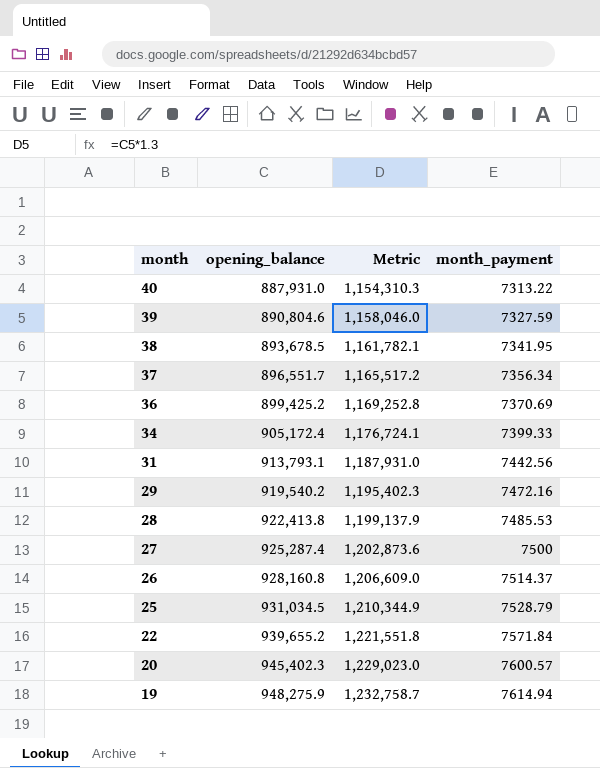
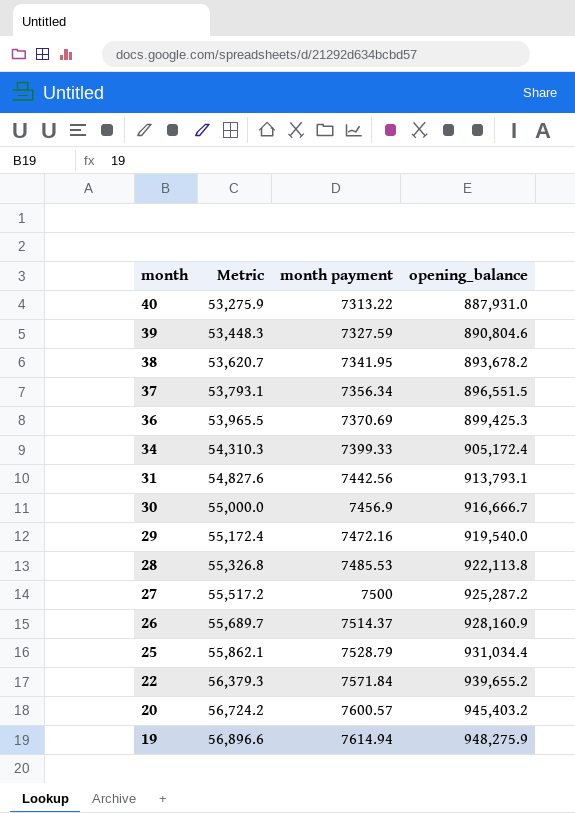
column Metric | formula: [opening_balance] * 1.3 -> [opening_balance] * 0.06
column name: month_payment -> month payment
column opening_balance | position: 2 -> 4
38 | opening_balance: 893,678.5 -> 893,678.2
37 | opening_balance: 896,551.7 -> 896,551.5
36 | opening_balance: 899,425.2 -> 899,425.3
row 30: none -> 55,000.0 | 7456.9 | 916,666.7
29 | opening_balance: 919,540.2 -> 919,540.0
28 | opening_balance: 922,413.8 -> 922,113.8
27 | opening_balance: 925,287.4 -> 925,287.2
26 | opening_balance: 928,160.8 -> 928,160.9
25 | opening_balance: 931,034.5 -> 931,034.4
20 | opening_balance: 945,402.3 -> 945,403.2

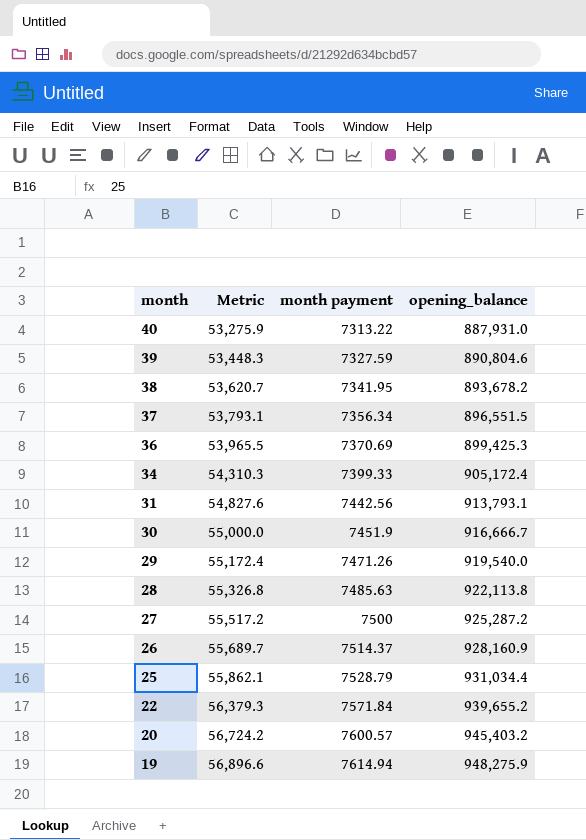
30 | month payment: 7456.9 -> 7451.9
29 | month payment: 7472.16 -> 7471.26
28 | month payment: 7485.53 -> 7485.63

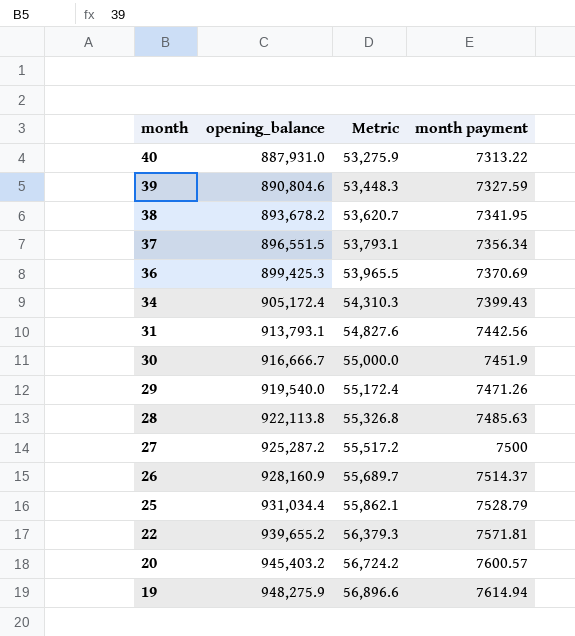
column opening_balance | position: 4 -> 2
34 | month payment: 7399.33 -> 7399.43
22 | month payment: 7571.84 -> 7571.81

